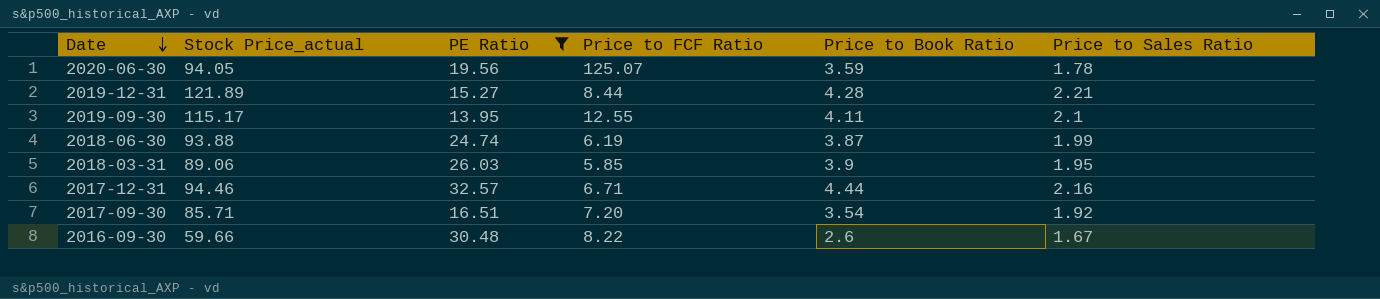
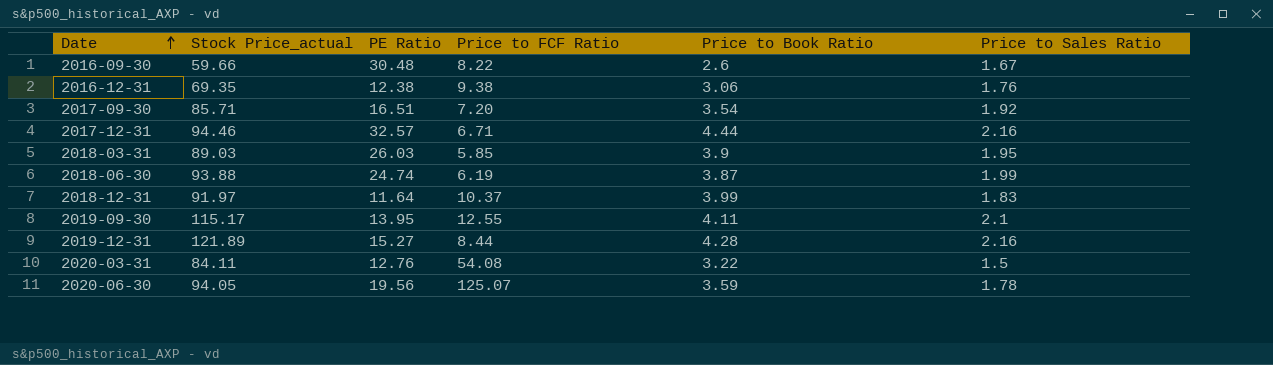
filter: PE Ratio >= 13.95 -> none
row order: Date descending -> Date ascending
2018-03-31 | Stock Price_actual: 89.06 -> 89.03
2019-12-31 | Price to Sales Ratio: 2.21 -> 2.16

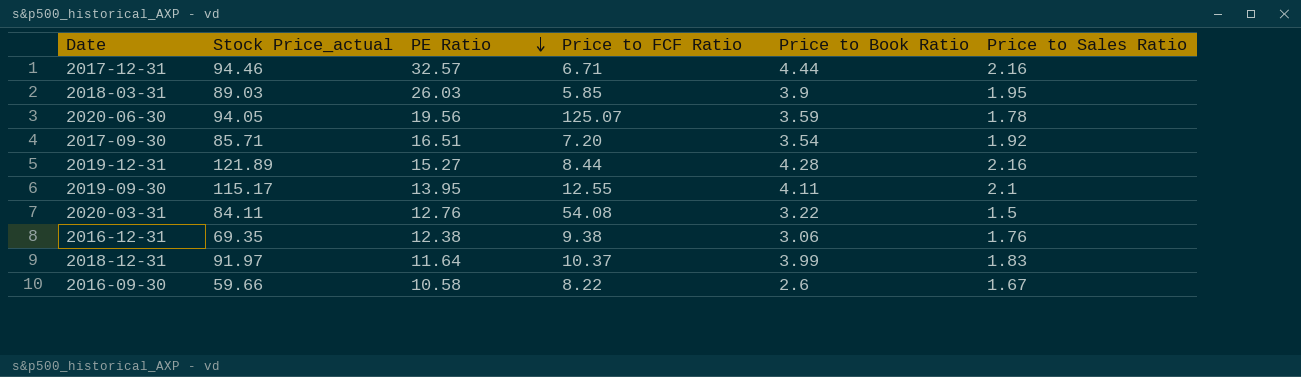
row order: Date ascending -> PE Ratio descending
row 2018-06-30: 93.88 | 24.74 | 6.19 | 3.87 | 1.99 -> none
2016-09-30 | PE Ratio: 30.48 -> 10.58

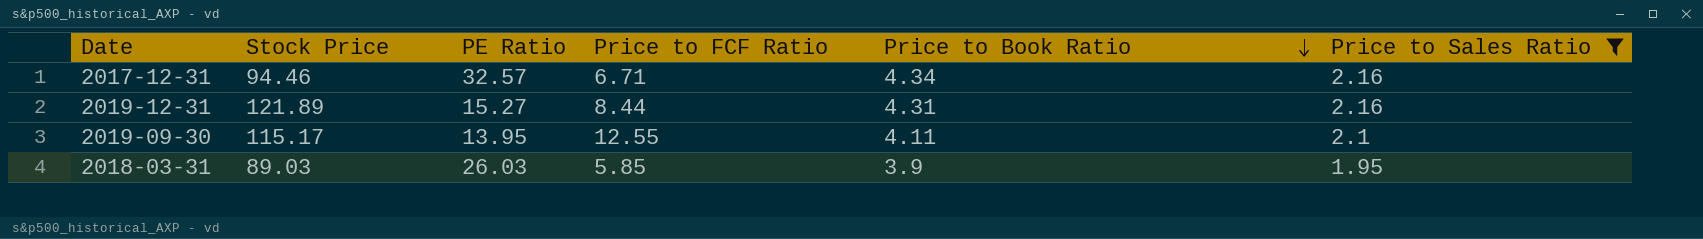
filter: none -> Price to Sales Ratio >= 1.95
row order: PE Ratio descending -> Price to Book Ratio descending
column name: Stock Price_actual -> Stock Price
2017-12-31 | Price to Book Ratio: 4.44 -> 4.34
2019-12-31 | Price to Book Ratio: 4.28 -> 4.31

